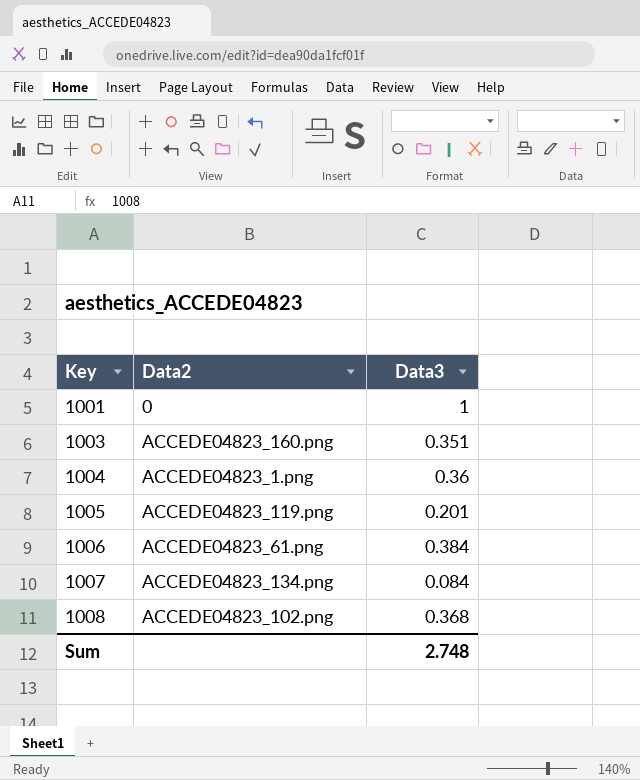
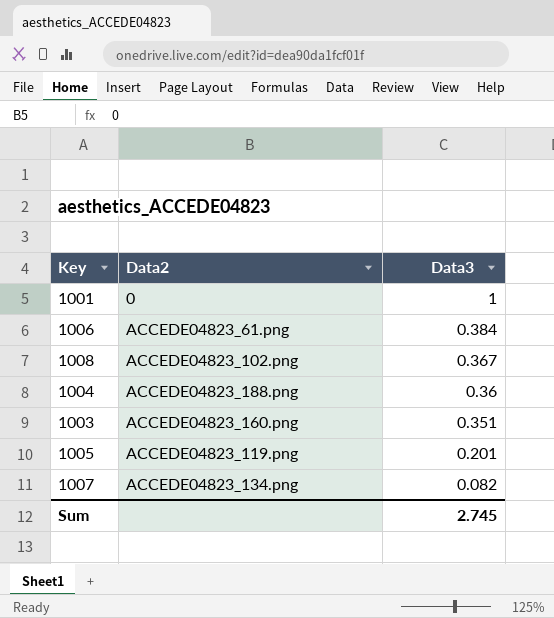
row order: Key ascending -> Data3 descending
1008 | Data3: 0.368 -> 0.367
1004 | Data2: ACCEDE04823_1.png -> ACCEDE04823_188.png
1007 | Data3: 0.084 -> 0.082
Sum | Data3: 2.748 -> 2.745

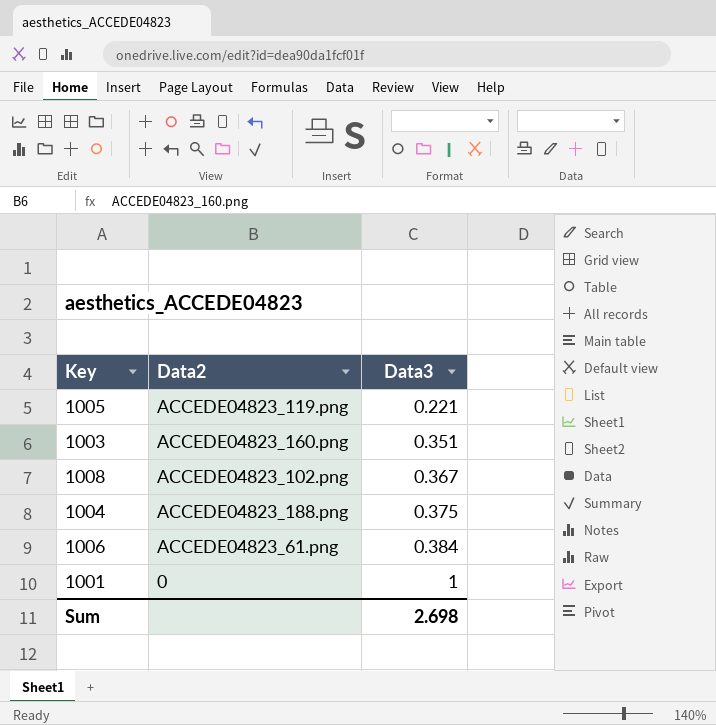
row order: Data3 descending -> Data3 ascending
row 1007: ACCEDE04823_134.png | 0.082 -> none
1005 | Data3: 0.201 -> 0.221
1004 | Data3: 0.36 -> 0.375
Sum | Data3: 2.745 -> 2.698

